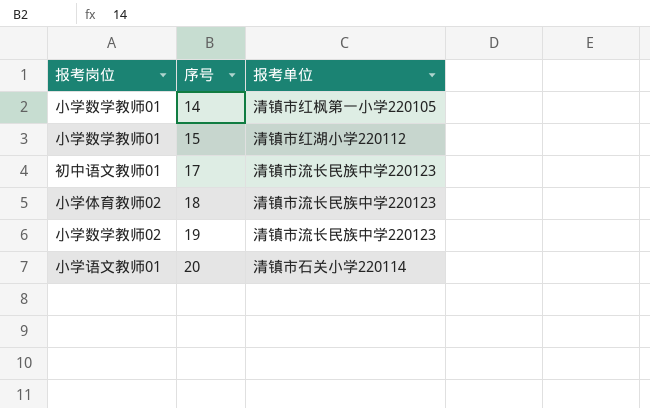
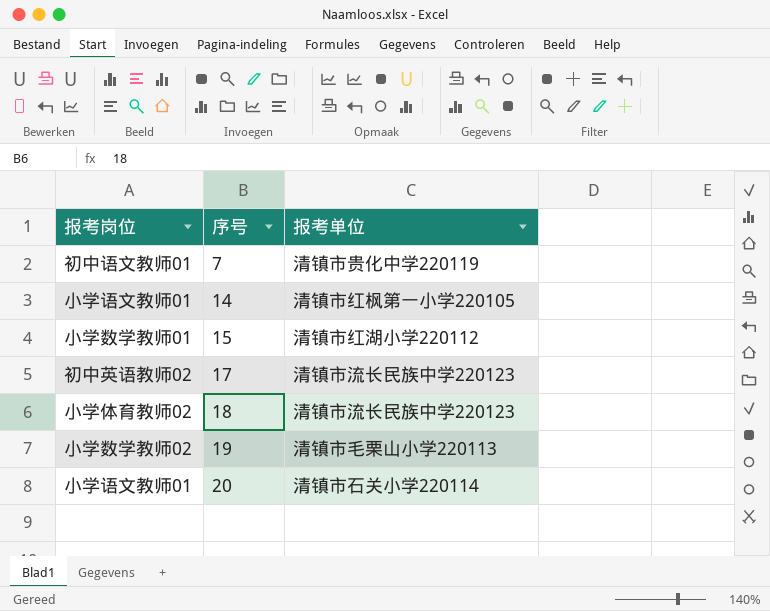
row 7: none -> 初中语文教师01 | 清镇市贵化中学220119
14 | 报考岗位: 小学数学教师01 -> 小学语文教师01
17 | 报考岗位: 初中语文教师01 -> 初中英语教师02
19 | 报考单位: 清镇市流长民族中学220123 -> 清镇市毛栗山小学220113

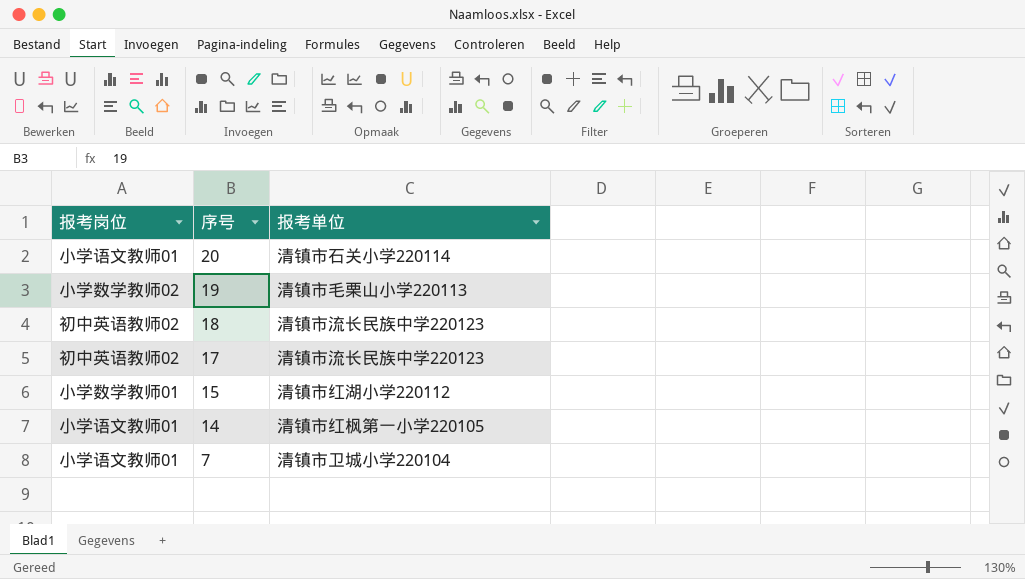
row order: 序号 ascending -> 序号 descending
18 | 报考岗位: 小学体育教师02 -> 初中英语教师02
7 | 报考岗位: 初中语文教师01 -> 小学语文教师01
7 | 报考单位: 清镇市贵化中学220119 -> 清镇市卫城小学220104

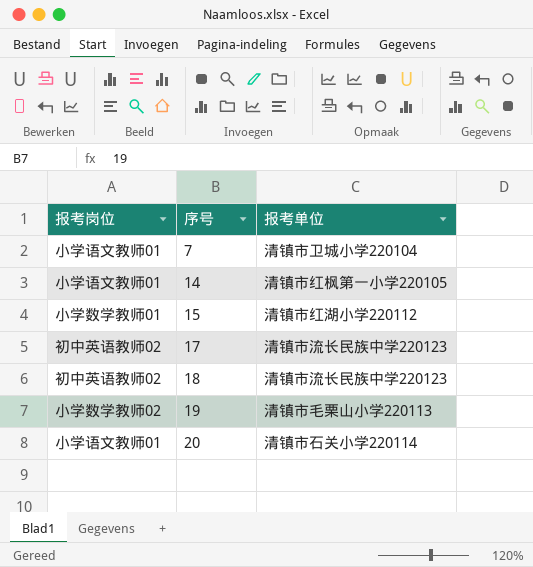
row order: 序号 descending -> 序号 ascending

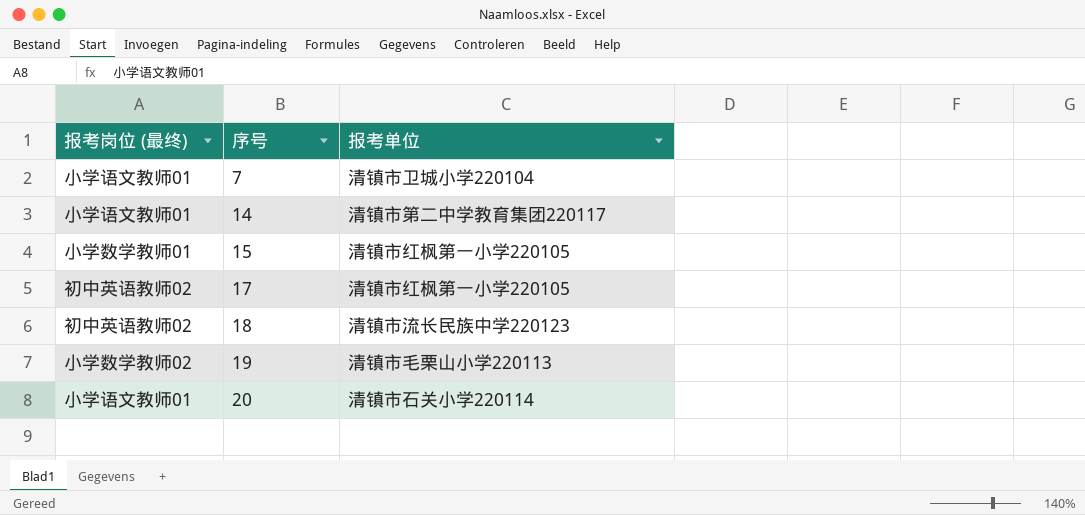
column name: 报考岗位 -> 报考岗位 (最终)
14 | 报考单位: 清镇市红枫第一小学220105 -> 清镇市第二中学教育集团220117
15 | 报考单位: 清镇市红湖小学220112 -> 清镇市红枫第一小学220105
17 | 报考单位: 清镇市流长民族中学220123 -> 清镇市红枫第一小学220105

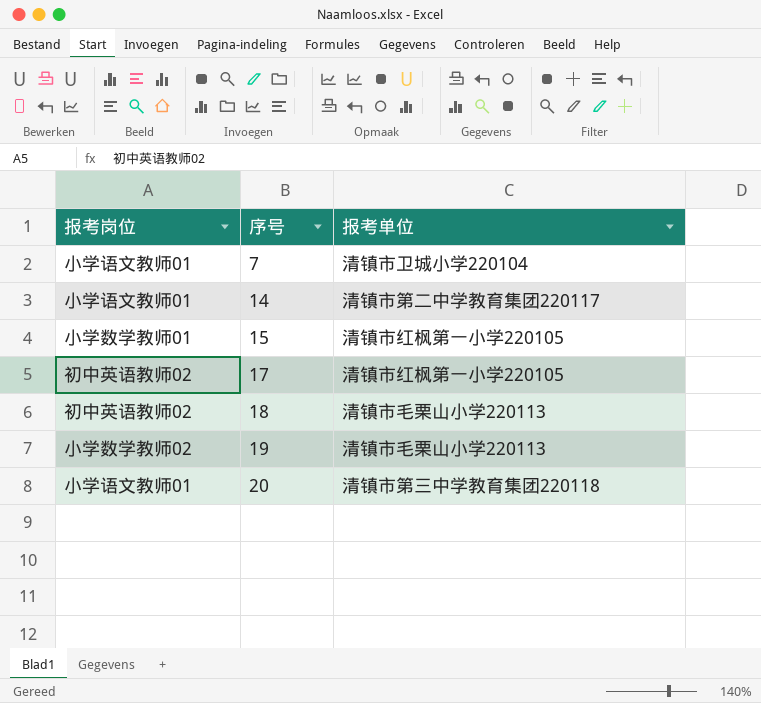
column name: 报考岗位 (最终) -> 报考岗位
18 | 报考单位: 清镇市流长民族中学220123 -> 清镇市毛栗山小学220113
20 | 报考单位: 清镇市石关小学220114 -> 清镇市第三中学教育集团220118

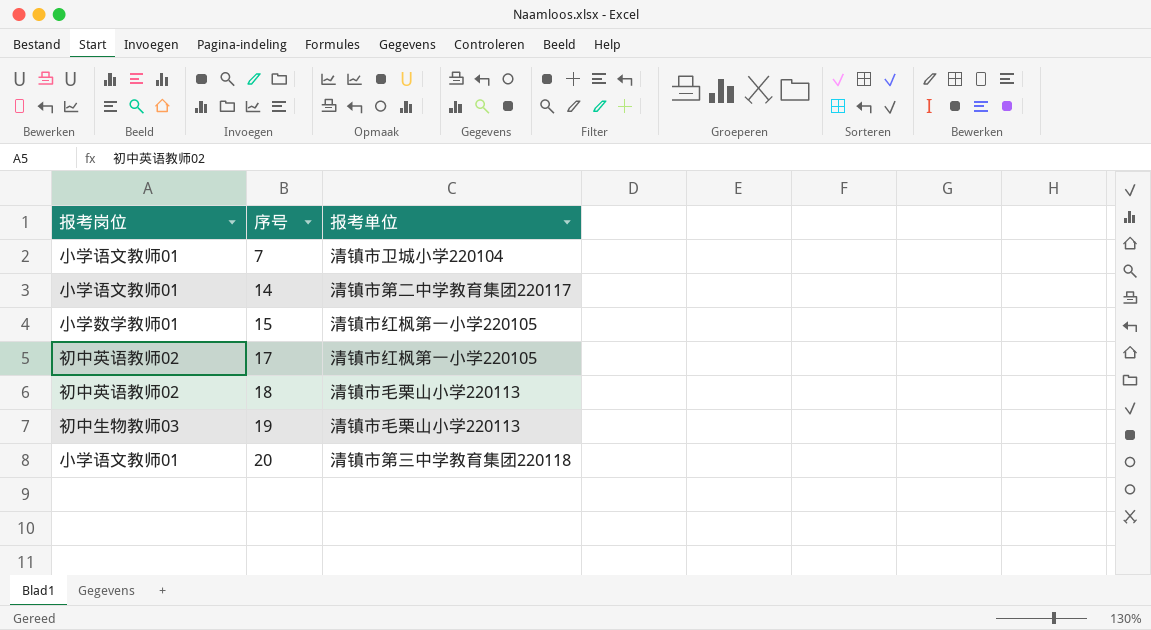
19 | 报考岗位: 小学数学教师02 -> 初中生物教师03

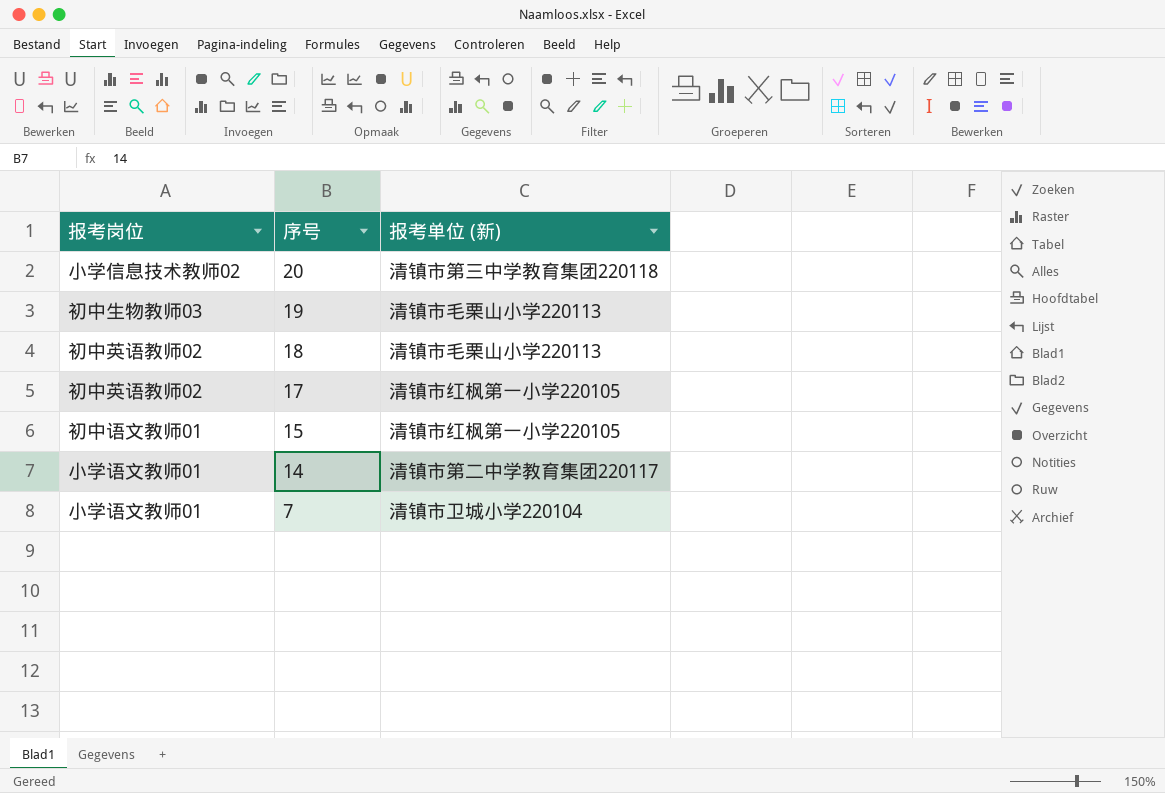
row order: 序号 ascending -> 序号 descending
column name: 报考单位 -> 报考单位 (新)
20 | 报考岗位: 小学语文教师01 -> 小学信息技术教师02
15 | 报考岗位: 小学数学教师01 -> 初中语文教师01

